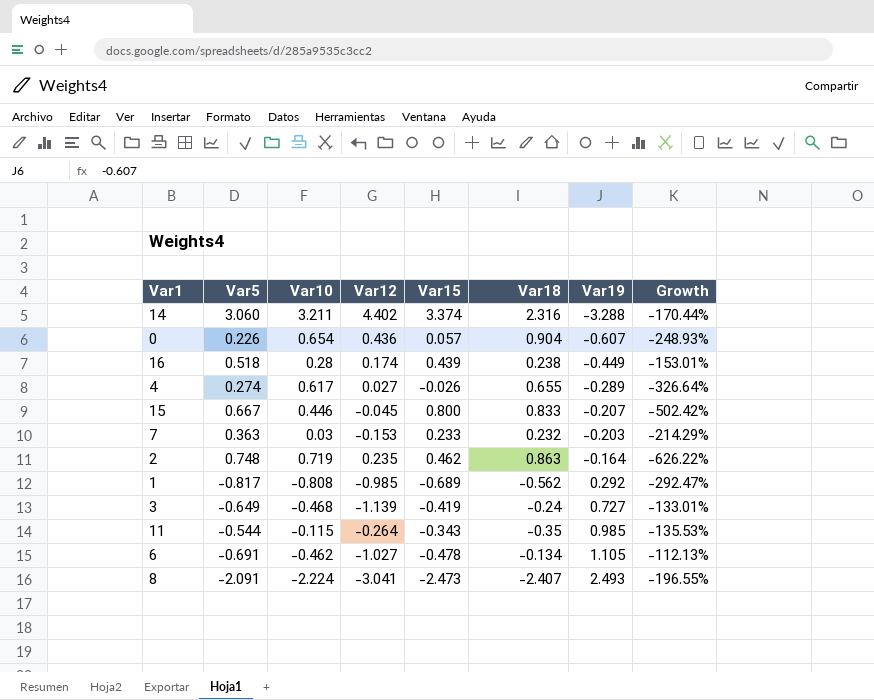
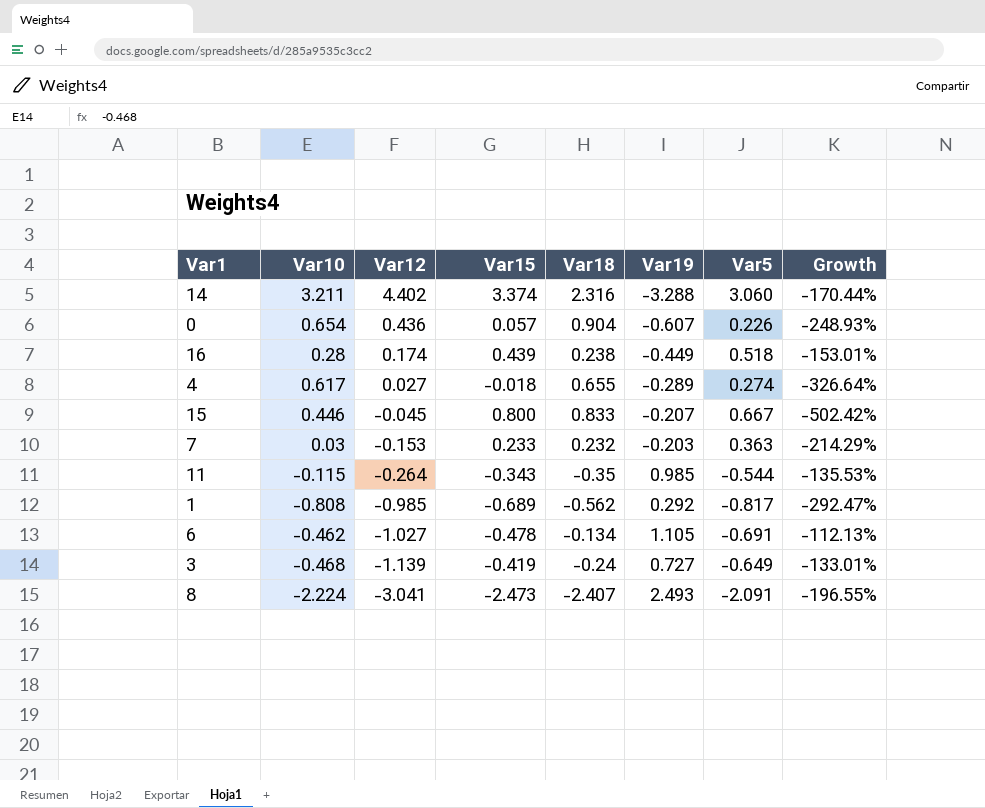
row order: Var19 ascending -> Var12 descending
column Var5 | position: 2 -> 7
row 2: 0.748 | 0.719 | 0.235 | 0.462 | 0.863 | -0.164 | -626.22% -> none
4 | Var15: -0.026 -> -0.018

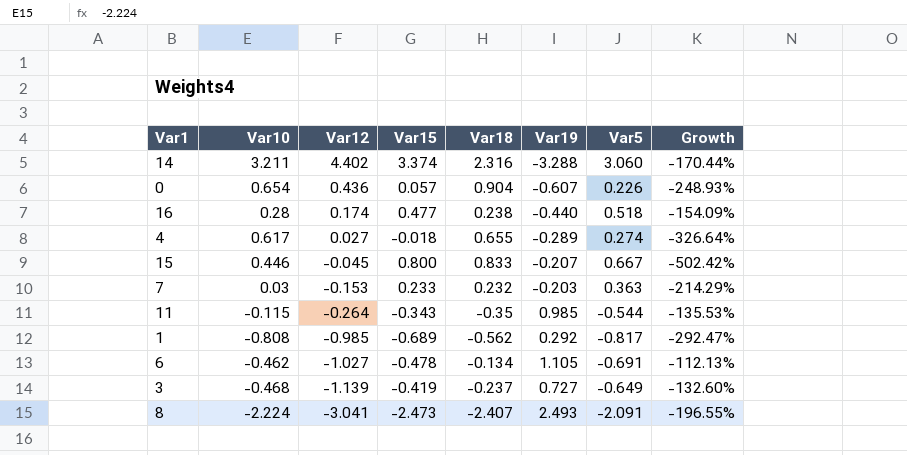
16 | Var15: 0.439 -> 0.477
16 | Var19: -0.449 -> -0.440
16 | Growth: -153.01% -> -154.09%
3 | Var18: -0.24 -> -0.237
3 | Growth: -133.01% -> -132.60%

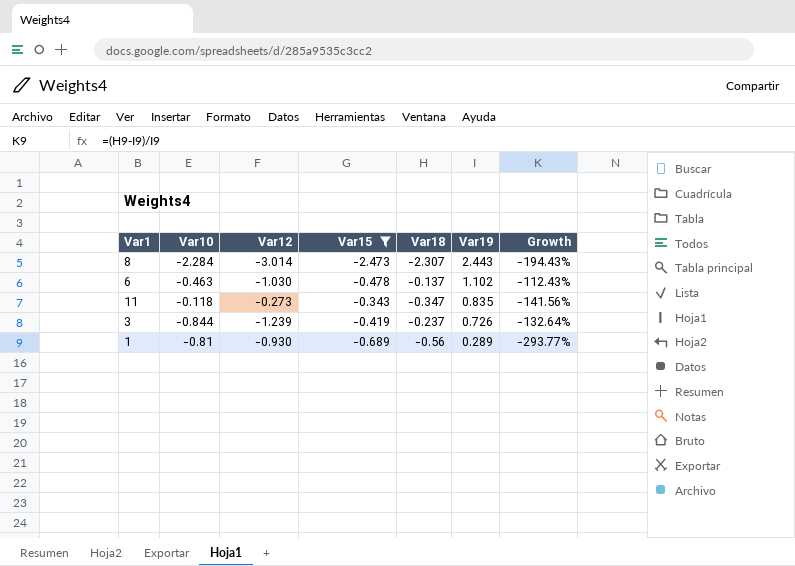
filter: none -> Var15 <= -0.343
row order: Var12 descending -> Var19 descending
column Var5 | position: 7 -> none
8 | Var10: -2.224 -> -2.284
8 | Var12: -3.041 -> -3.014
8 | Var18: -2.407 -> -2.307
8 | Var19: 2.493 -> 2.443
8 | Growth: -196.55% -> -194.43%
6 | Var10: -0.462 -> -0.463
6 | Var12: -1.027 -> -1.030
6 | Var18: -0.134 -> -0.137
6 | Var19: 1.105 -> 1.102
6 | Growth: -112.13% -> -112.43%
11 | Var10: -0.115 -> -0.118
11 | Var12: -0.264 -> -0.273
11 | Var18: -0.35 -> -0.347
11 | Var19: 0.985 -> 0.835
11 | Growth: -135.53% -> -141.56%
3 | Var10: -0.468 -> -0.844
3 | Var12: -1.139 -> -1.239
3 | Var19: 0.727 -> 0.726
3 | Growth: -132.60% -> -132.64%
1 | Var10: -0.808 -> -0.81
1 | Var12: -0.985 -> -0.930
1 | Var18: -0.562 -> -0.56
1 | Var19: 0.292 -> 0.289
1 | Growth: -292.47% -> -293.77%

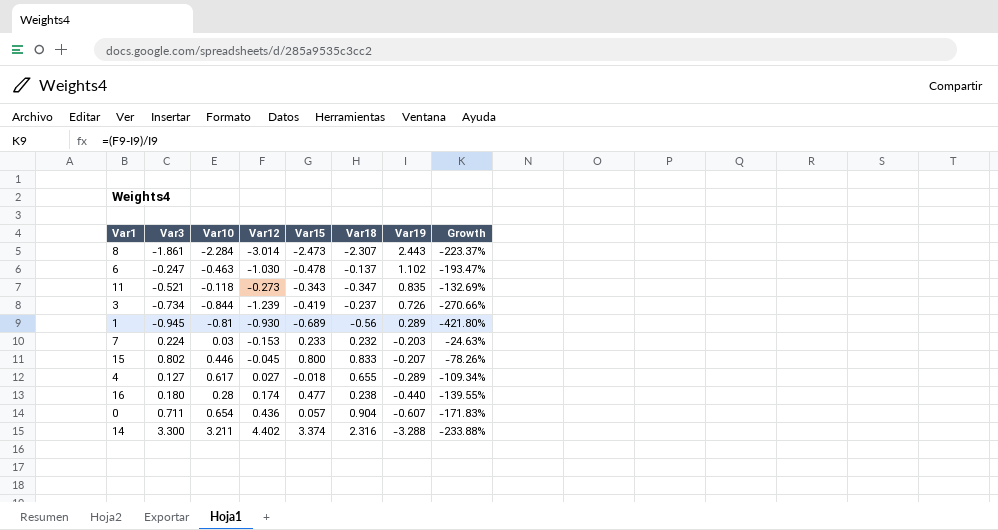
filter: Var15 <= -0.343 -> none
column Var3 | position: none -> 2
column Growth | formula: ([Var18] - [Var19]) / [Var19] -> ([Var12] - [Var19]) / [Var19]

